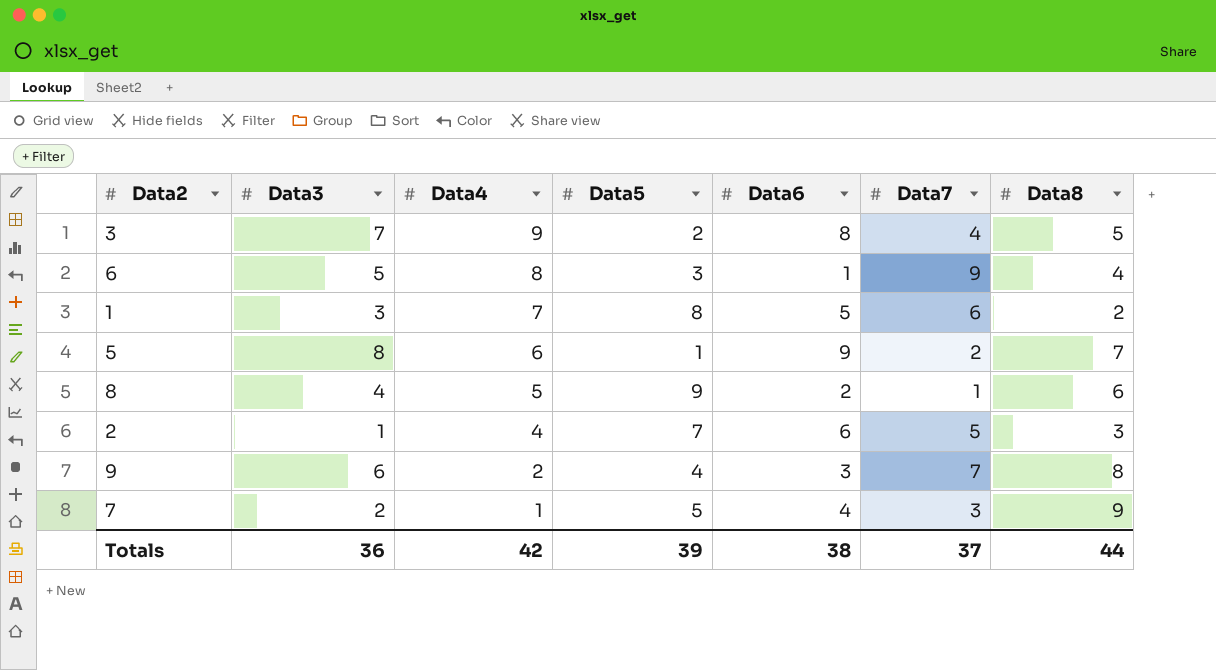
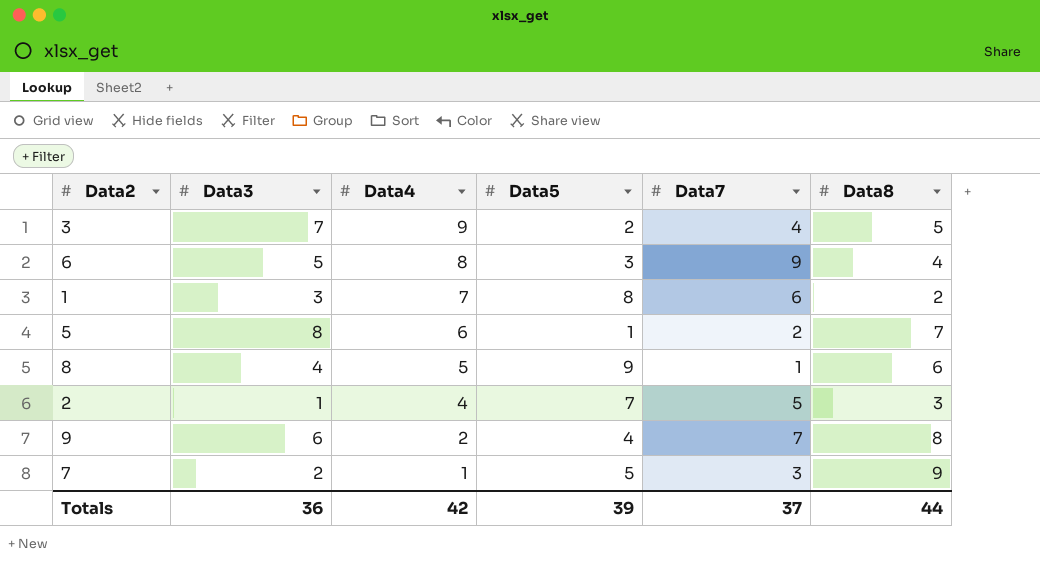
column Data6 | position: 5 -> none

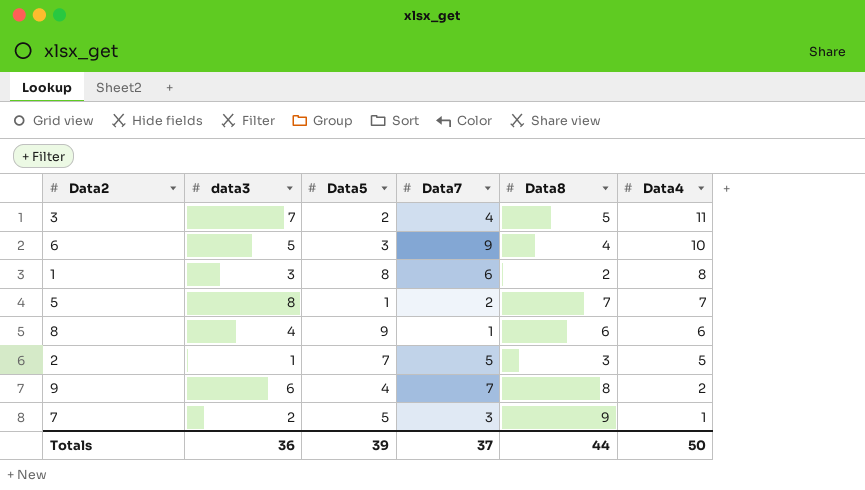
column name: Data3 -> data3
column Data4 | position: 3 -> 6
3 | Data4: 9 -> 11
6 | Data4: 8 -> 10
1 | Data4: 7 -> 8
5 | Data4: 6 -> 7
8 | Data4: 5 -> 6
2 | Data4: 4 -> 5
Totals | Data4: 42 -> 50

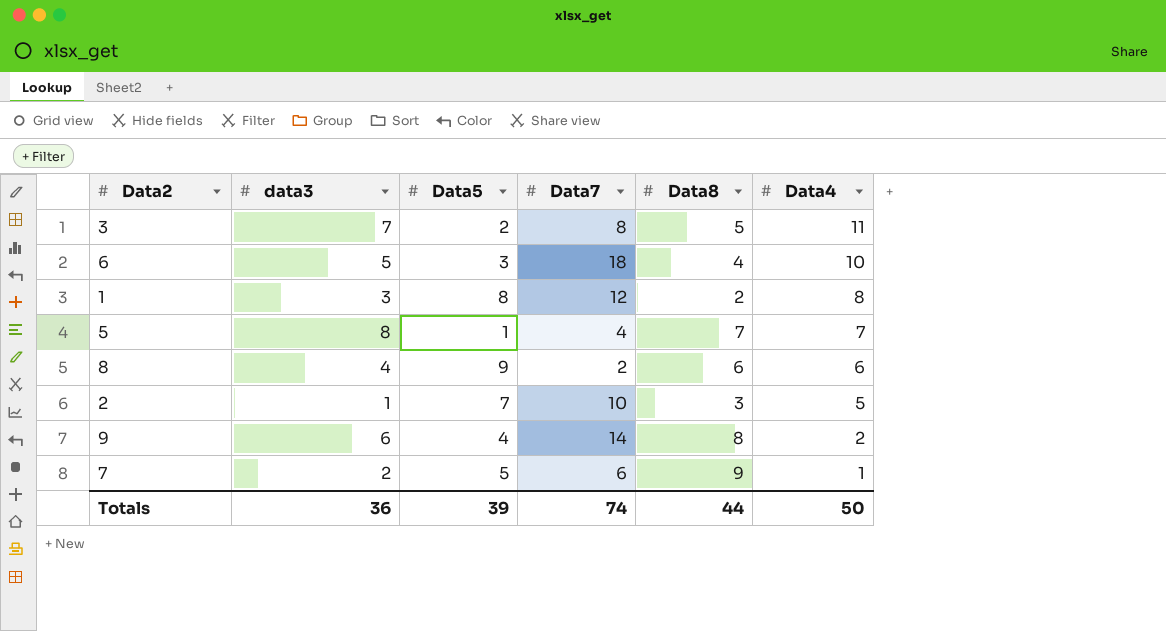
3 | Data7: 4 -> 8
6 | Data7: 9 -> 18
1 | Data7: 6 -> 12
5 | Data7: 2 -> 4
8 | Data7: 1 -> 2
2 | Data7: 5 -> 10
9 | Data7: 7 -> 14
7 | Data7: 3 -> 6
Totals | Data7: 37 -> 74

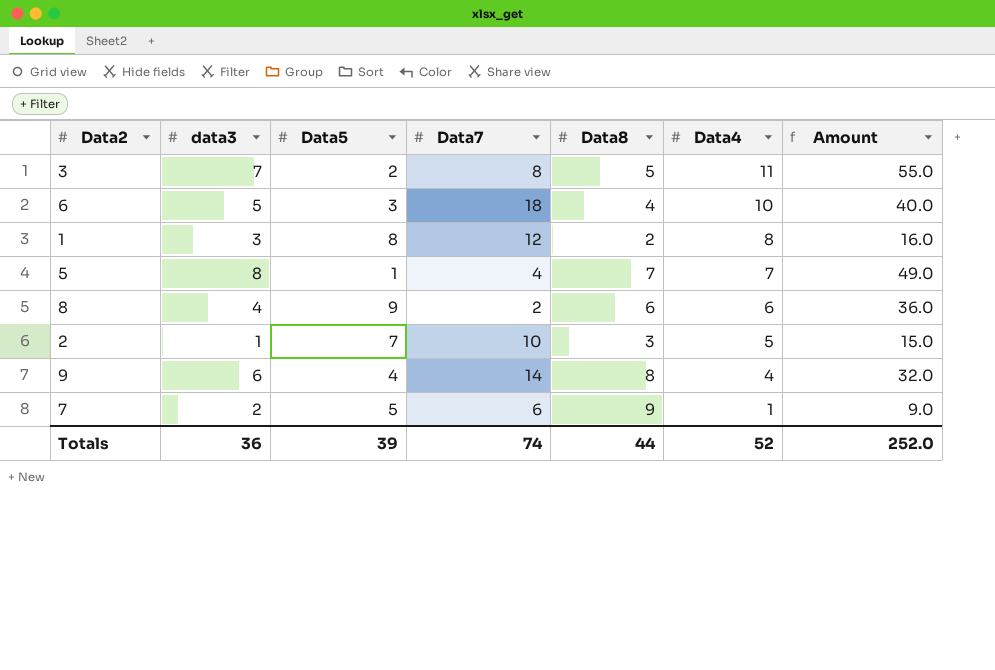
column Amount | formula: none -> [Data8] * [Data4]
9 | Data4: 2 -> 4
Totals | Data4: 50 -> 52

